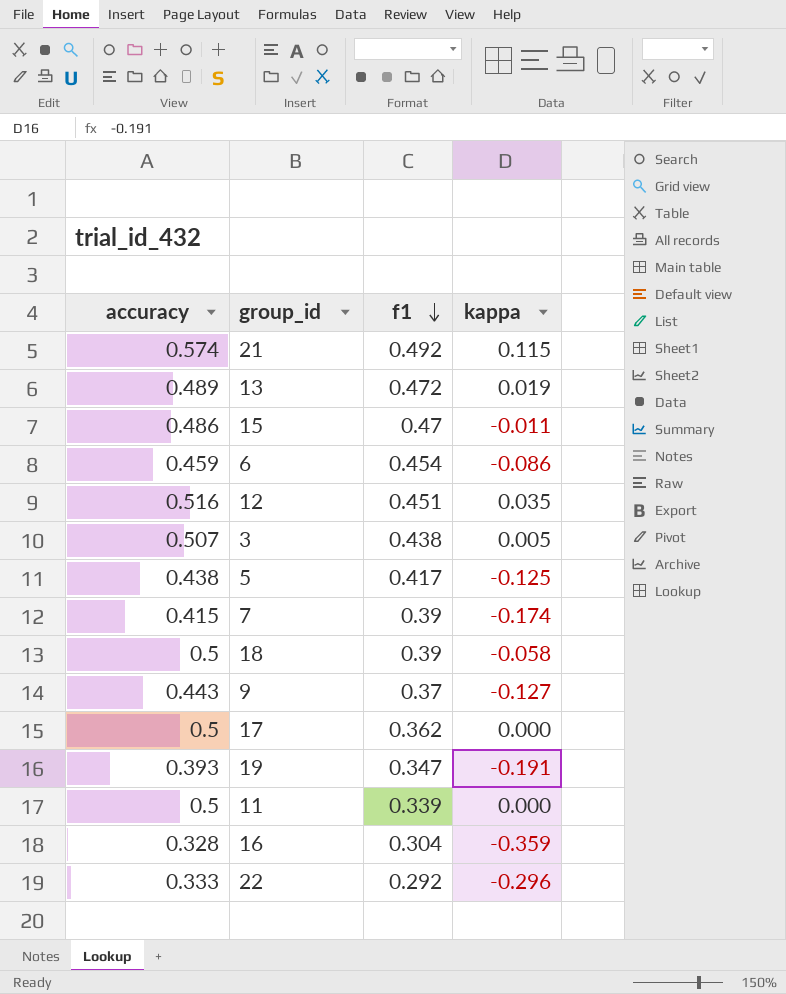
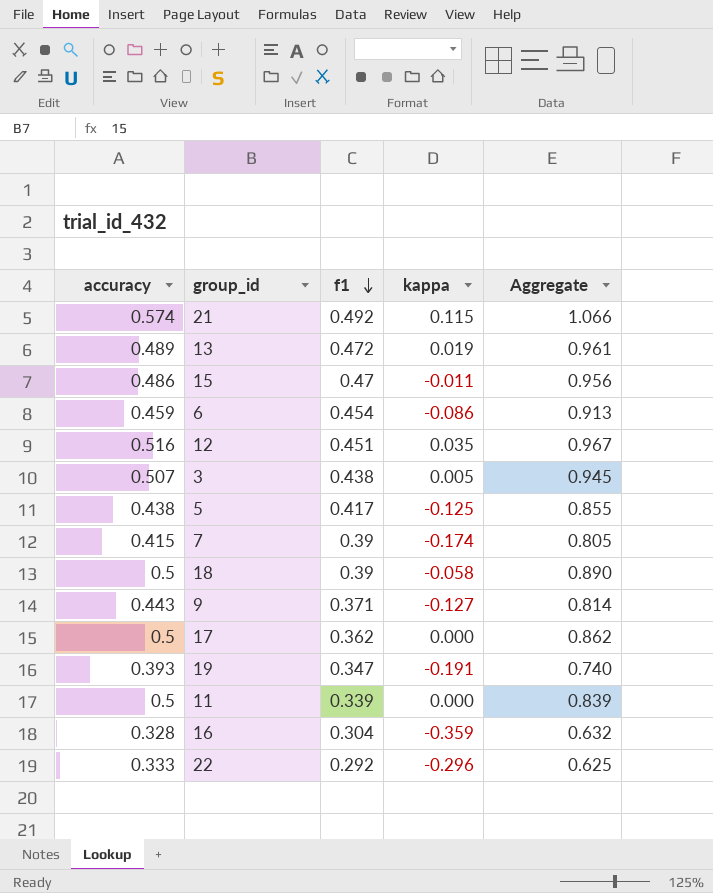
column Aggregate | formula: none -> [accuracy] + [f1]
9 | f1: 0.37 -> 0.371

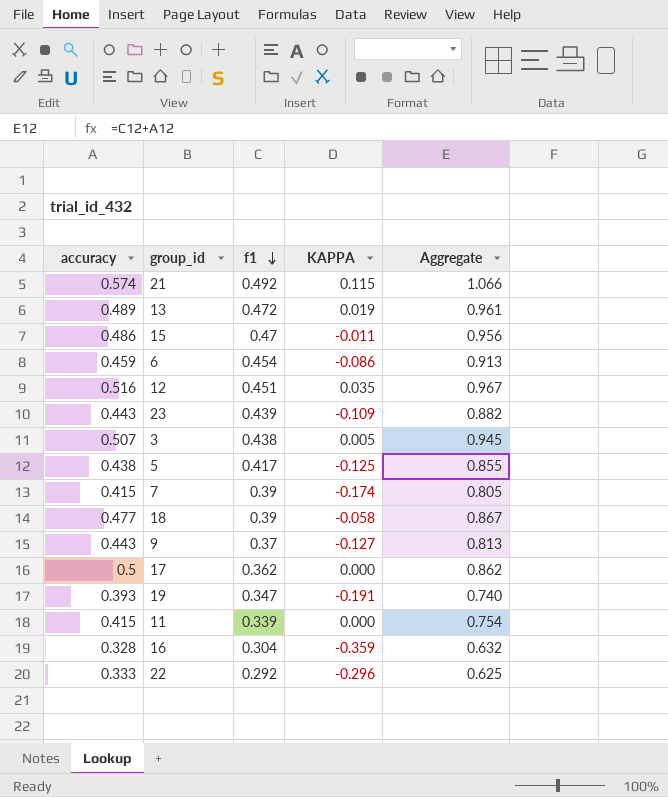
column name: kappa -> KAPPA
row 23: none -> 0.443 | 0.439 | -0.109 | 0.882
18 | accuracy: 0.5 -> 0.477
18 | Aggregate: 0.890 -> 0.867
9 | f1: 0.371 -> 0.37
9 | Aggregate: 0.814 -> 0.813
11 | accuracy: 0.5 -> 0.415
11 | Aggregate: 0.839 -> 0.754

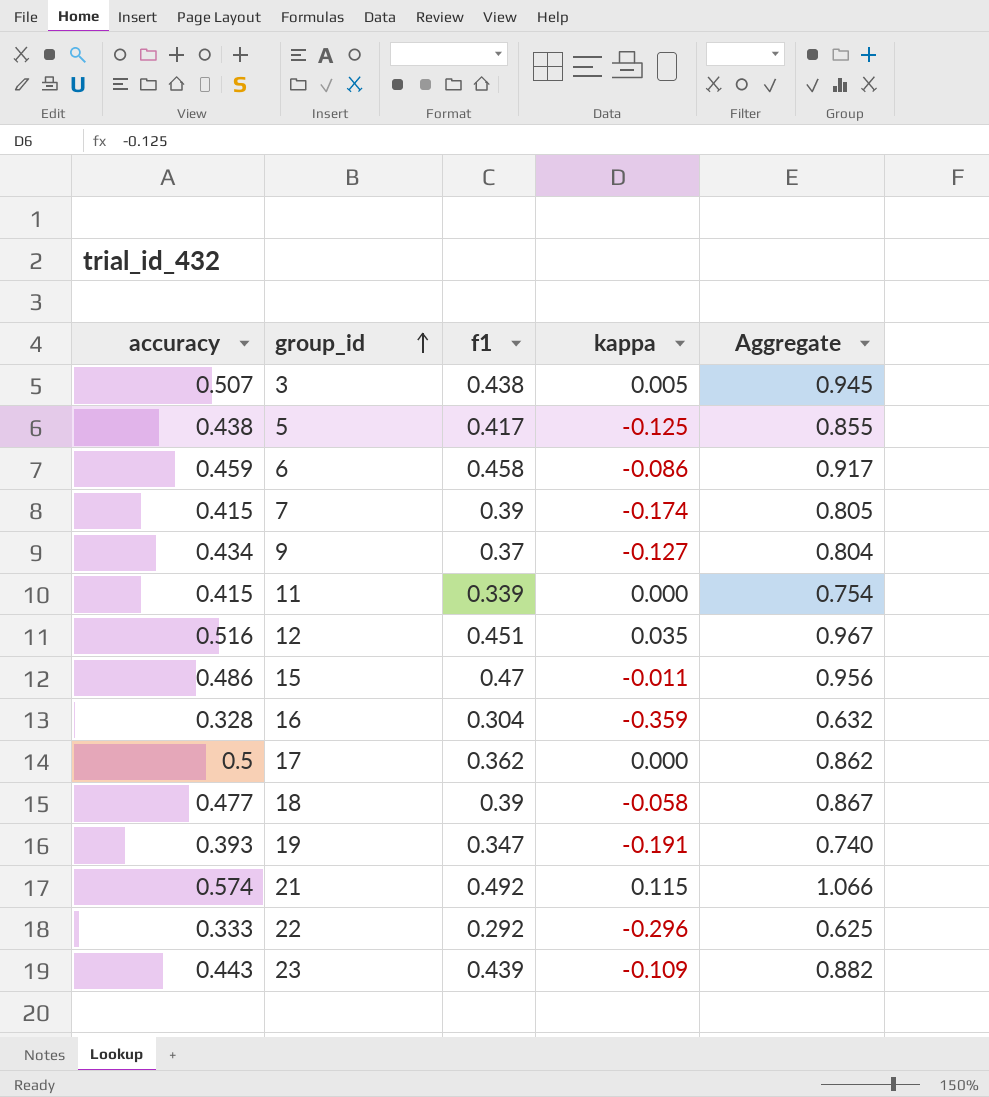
row order: f1 descending -> group_id ascending
column name: KAPPA -> kappa
row 13: 0.489 | 0.472 | 0.019 | 0.961 -> none
6 | f1: 0.454 -> 0.458
6 | Aggregate: 0.913 -> 0.917
9 | accuracy: 0.443 -> 0.434
9 | Aggregate: 0.813 -> 0.804

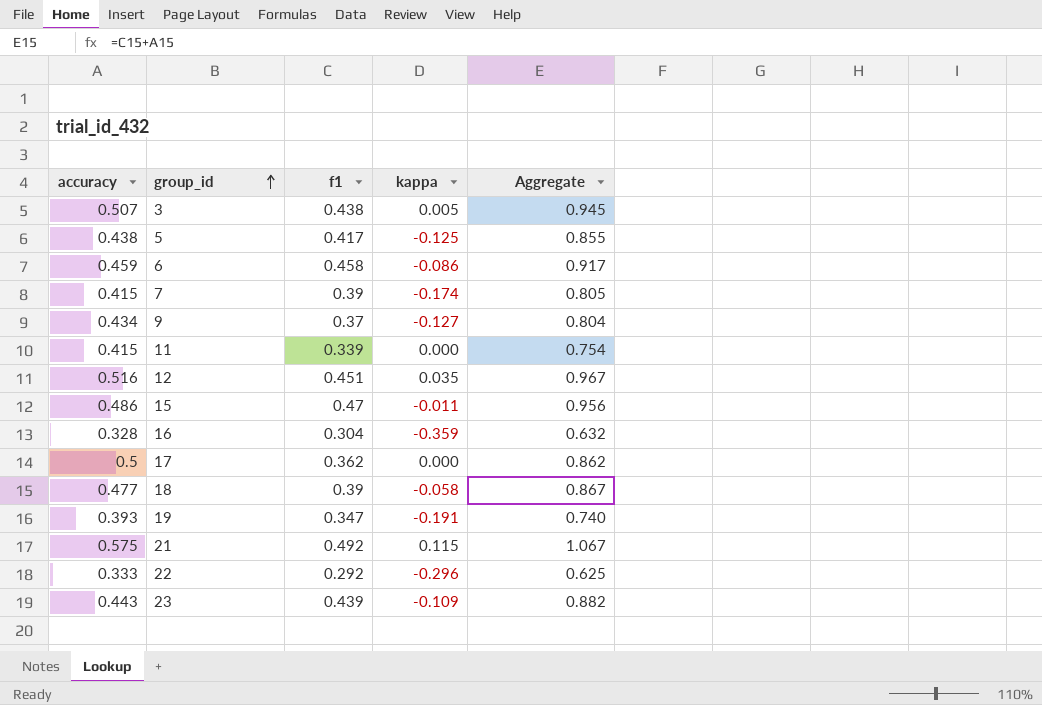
21 | accuracy: 0.574 -> 0.575
21 | Aggregate: 1.066 -> 1.067

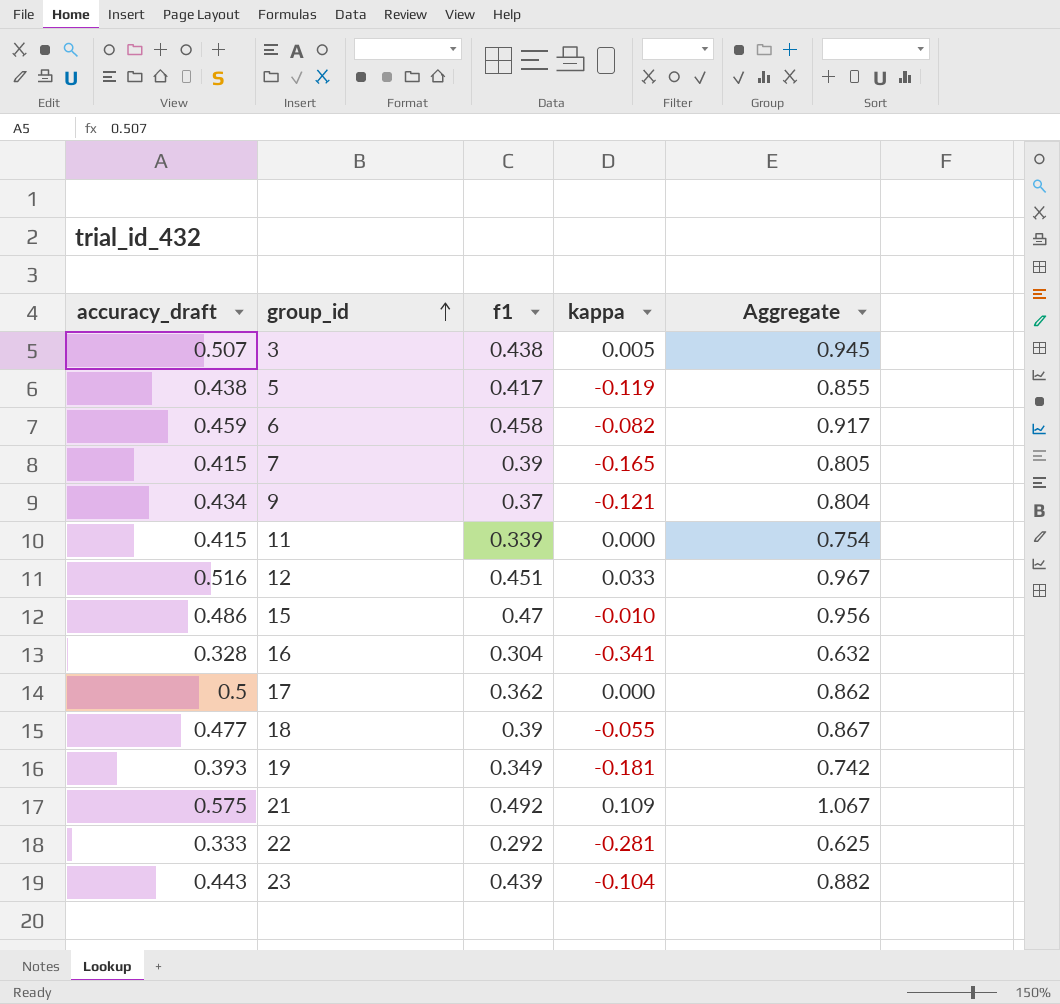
column name: accuracy -> accuracy_draft
5 | kappa: -0.125 -> -0.119
6 | kappa: -0.086 -> -0.082
7 | kappa: -0.174 -> -0.165
9 | kappa: -0.127 -> -0.121
12 | kappa: 0.035 -> 0.033
15 | kappa: -0.011 -> -0.010
16 | kappa: -0.359 -> -0.341
18 | kappa: -0.058 -> -0.055
19 | f1: 0.347 -> 0.349
19 | kappa: -0.191 -> -0.181
19 | Aggregate: 0.740 -> 0.742
21 | kappa: 0.115 -> 0.109
22 | kappa: -0.296 -> -0.281
23 | kappa: -0.109 -> -0.104

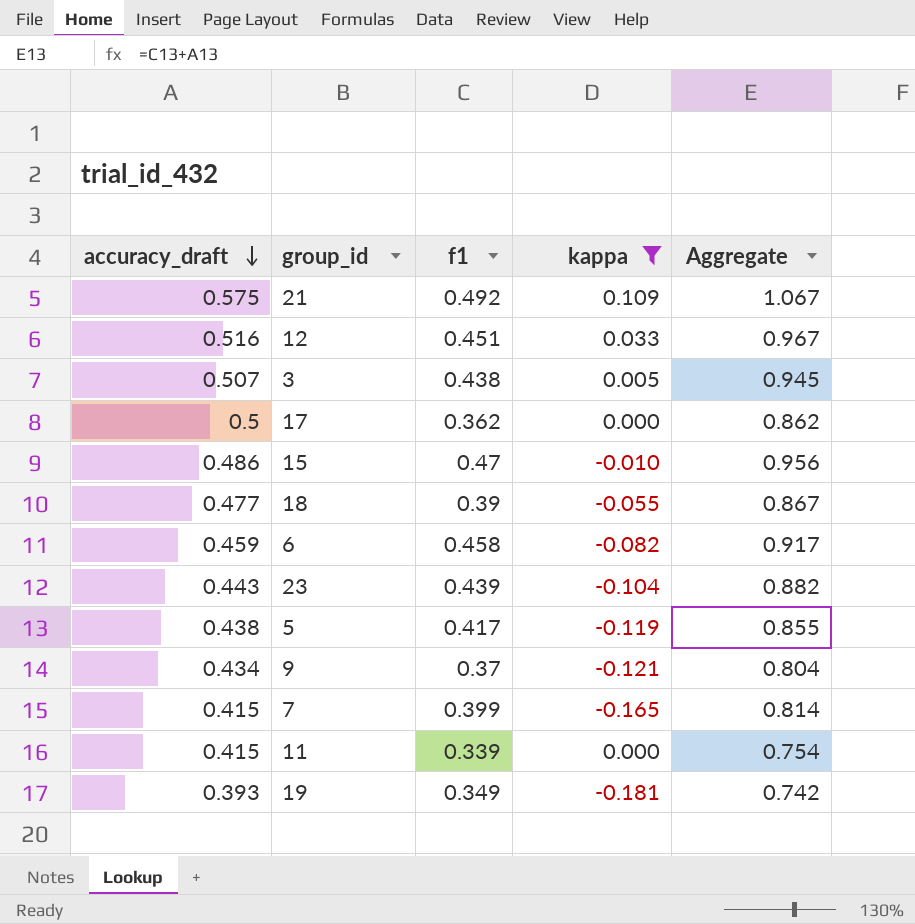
filter: none -> kappa >= -0.181
row order: group_id ascending -> accuracy_draft descending
7 | f1: 0.39 -> 0.399
7 | Aggregate: 0.805 -> 0.814

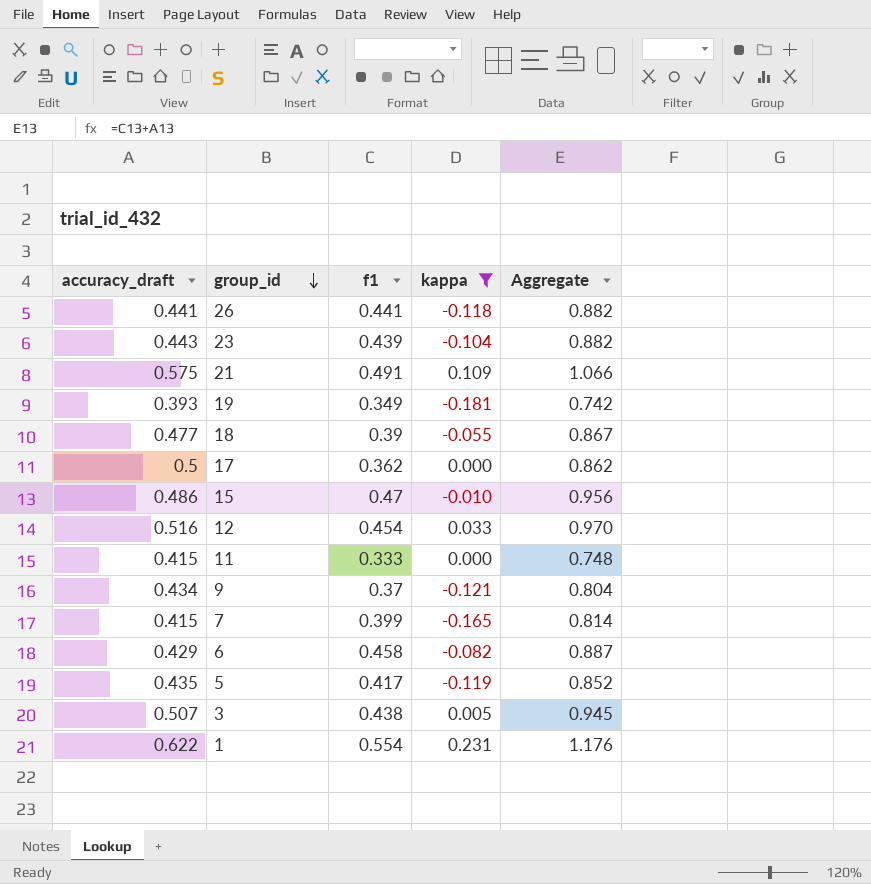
row order: accuracy_draft descending -> group_id descending
row 26: none -> 0.441 | 0.441 | -0.118 | 0.882
21 | f1: 0.492 -> 0.491
21 | Aggregate: 1.067 -> 1.066
12 | f1: 0.451 -> 0.454
12 | Aggregate: 0.967 -> 0.970
11 | f1: 0.339 -> 0.333
11 | Aggregate: 0.754 -> 0.748
6 | accuracy_draft: 0.459 -> 0.429
6 | Aggregate: 0.917 -> 0.887
5 | accuracy_draft: 0.438 -> 0.435
5 | Aggregate: 0.855 -> 0.852
row 1: none -> 0.622 | 0.554 | 0.231 | 1.176

